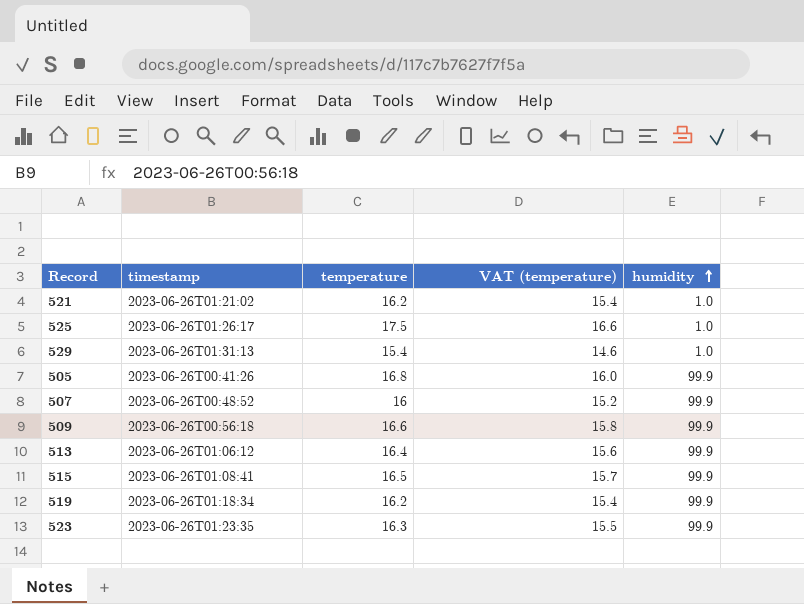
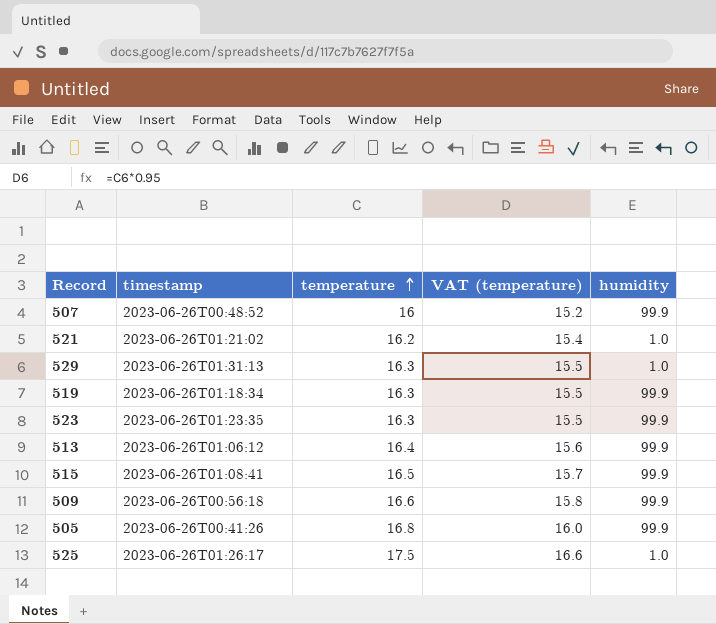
row order: humidity ascending -> temperature ascending
529 | temperature: 15.4 -> 16.3
529 | VAT (temperature): 14.6 -> 15.5
519 | temperature: 16.2 -> 16.3
519 | VAT (temperature): 15.4 -> 15.5

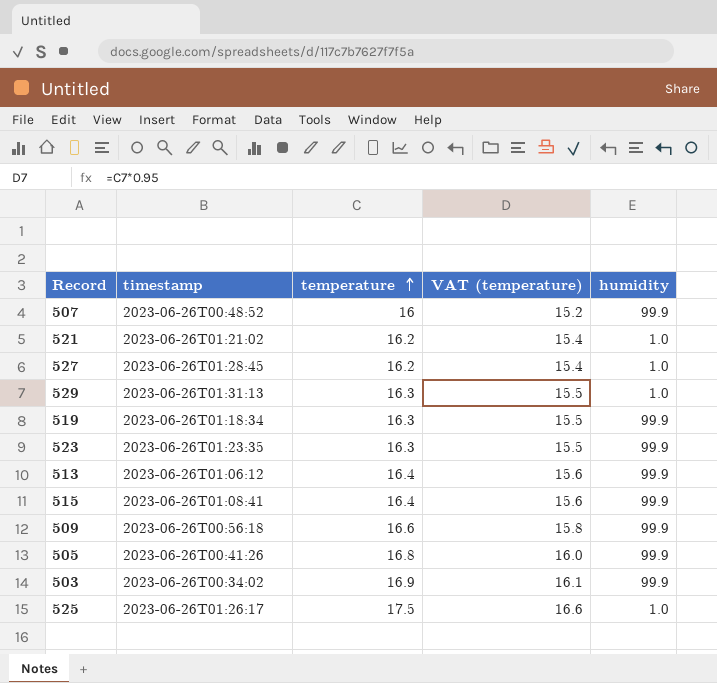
row 527: none -> 2023-06-26T01:28:45 | 16.2 | 15.4 | 1.0
515 | temperature: 16.5 -> 16.4
515 | VAT (temperature): 15.7 -> 15.6
row 503: none -> 2023-06-26T00:34:02 | 16.9 | 16.1 | 99.9

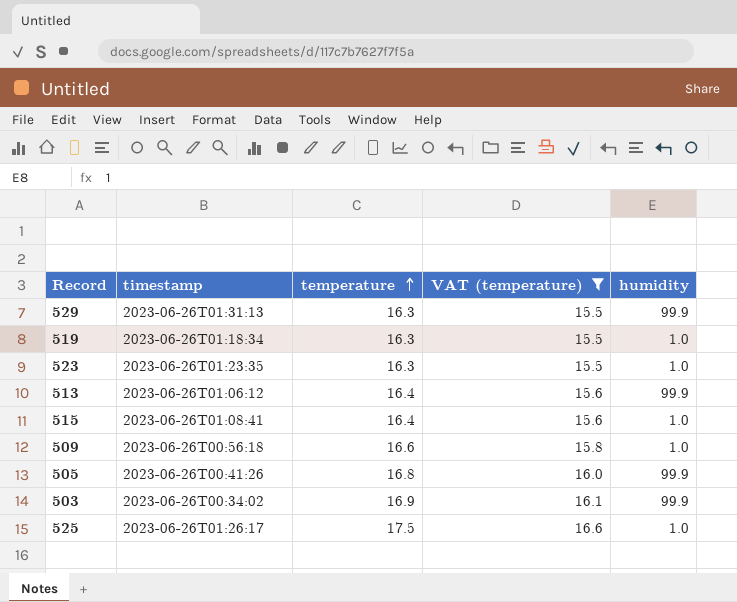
filter: none -> VAT (temperature) >= 15.5
529 | humidity: 1.0 -> 99.9
519 | humidity: 99.9 -> 1.0
523 | humidity: 99.9 -> 1.0
515 | humidity: 99.9 -> 1.0
509 | humidity: 99.9 -> 1.0

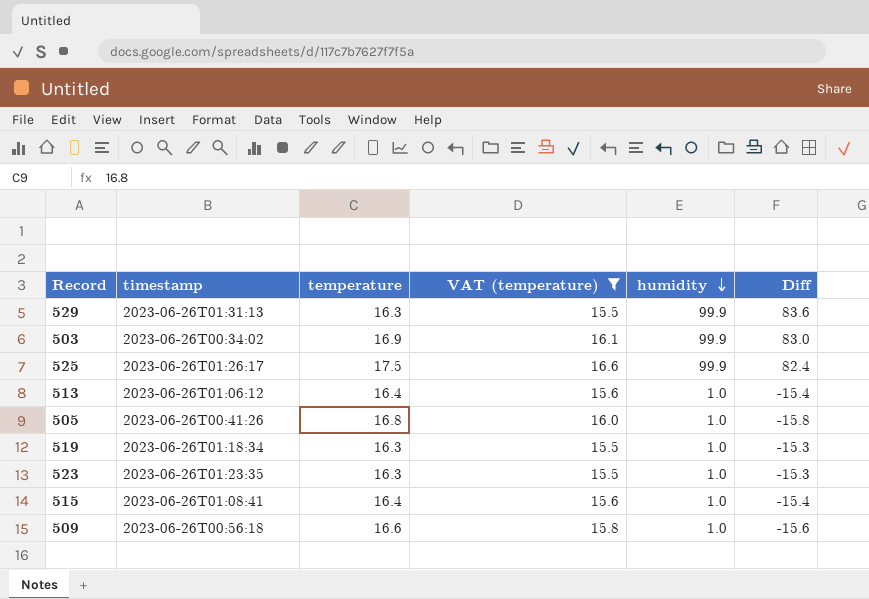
row order: temperature ascending -> humidity descending
column Diff | formula: none -> [humidity] - [temperature]
525 | humidity: 1.0 -> 99.9
513 | humidity: 99.9 -> 1.0
505 | humidity: 99.9 -> 1.0

